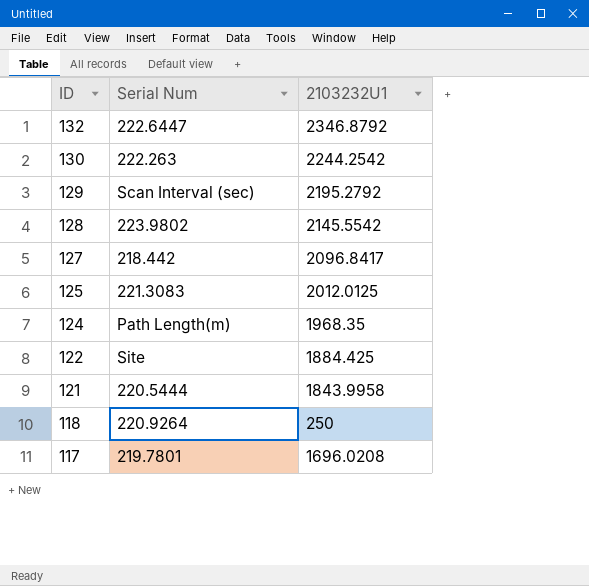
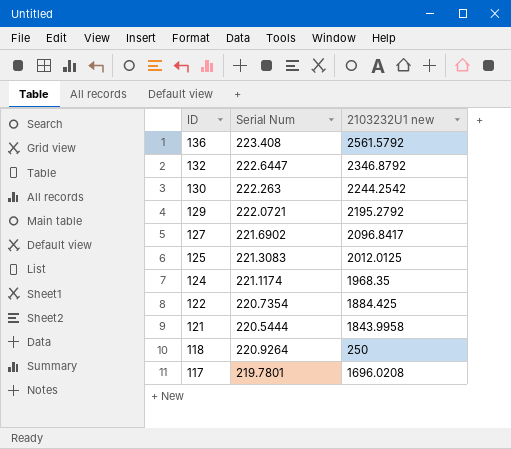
column name: 2103232U1 -> 2103232U1 new
row 128: 223.9802 | 2145.5542 -> none
row 136: none -> 223.408 | 2561.5792
129 | Serial Num: Scan Interval (sec) -> 222.0721
127 | Serial Num: 218.442 -> 221.6902
124 | Serial Num: Path Length(m) -> 221.1174
122 | Serial Num: Site -> 220.7354

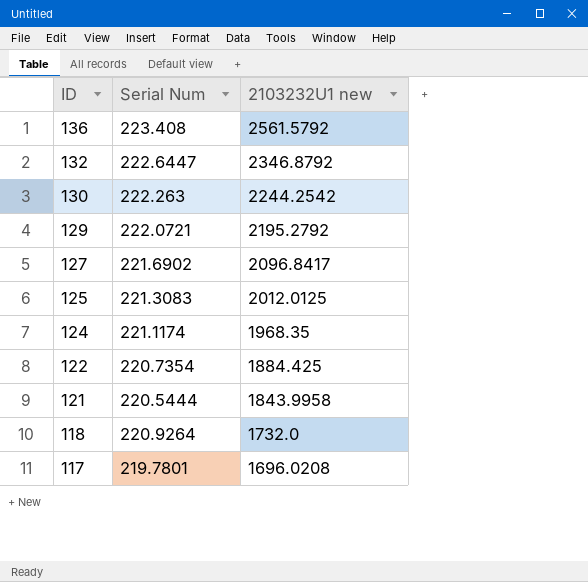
118 | 2103232U1 new: 250 -> 1732.0

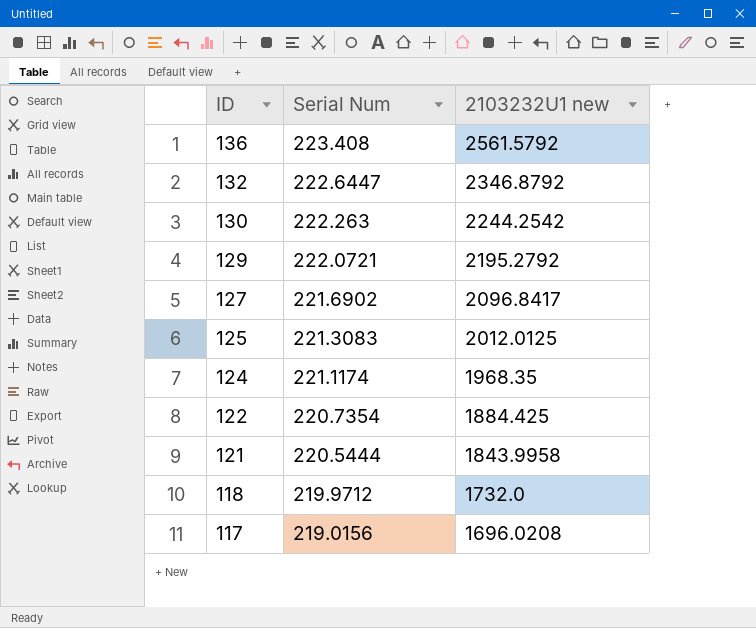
118 | Serial Num: 220.9264 -> 219.9712
117 | Serial Num: 219.7801 -> 219.0156

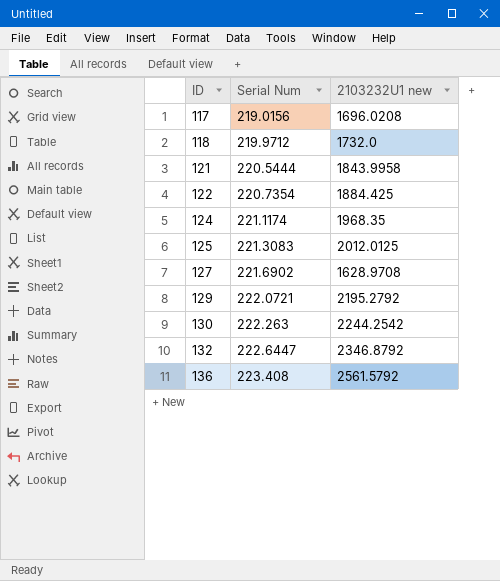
row order: ID descending -> ID ascending
127 | 2103232U1 new: 2096.8417 -> 1628.9708

